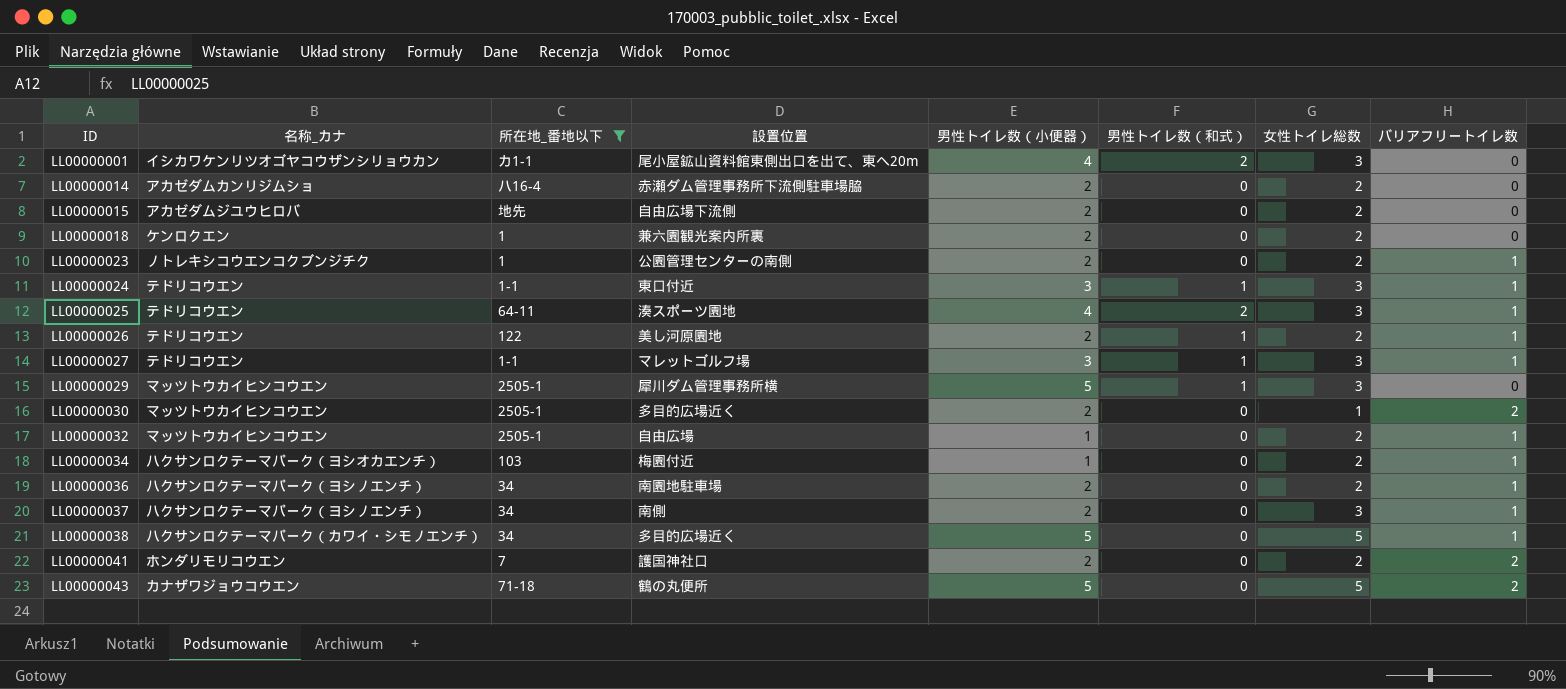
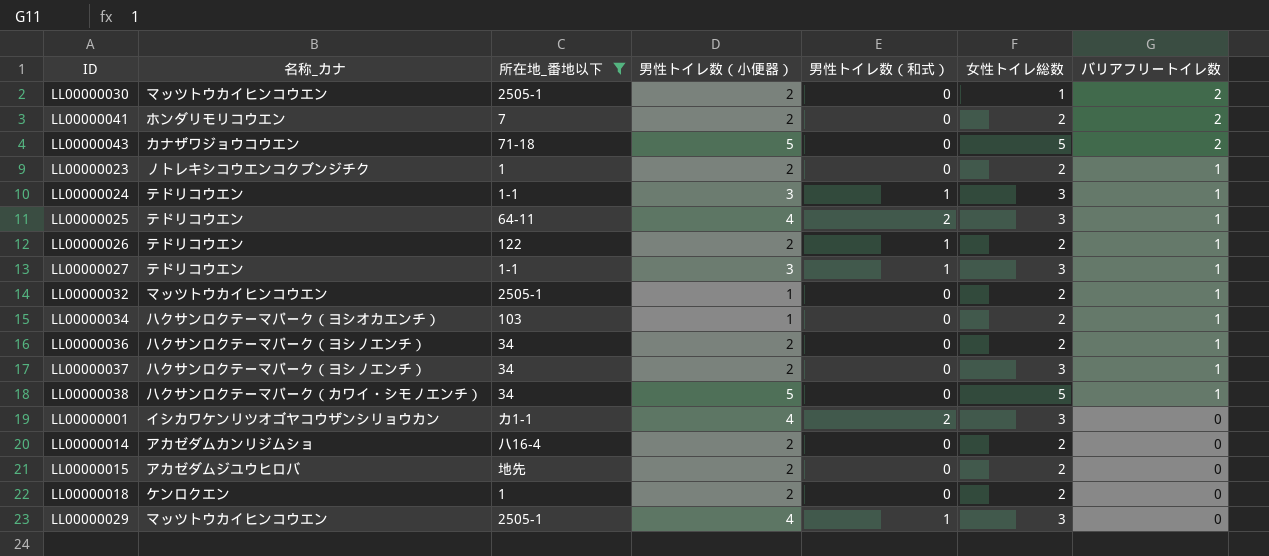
row order: ID ascending -> バリアフリートイレ数 descending
column 設置位置 | position: 4 -> none
LL00000029 | 男性トイレ数（小便器）: 5 -> 4

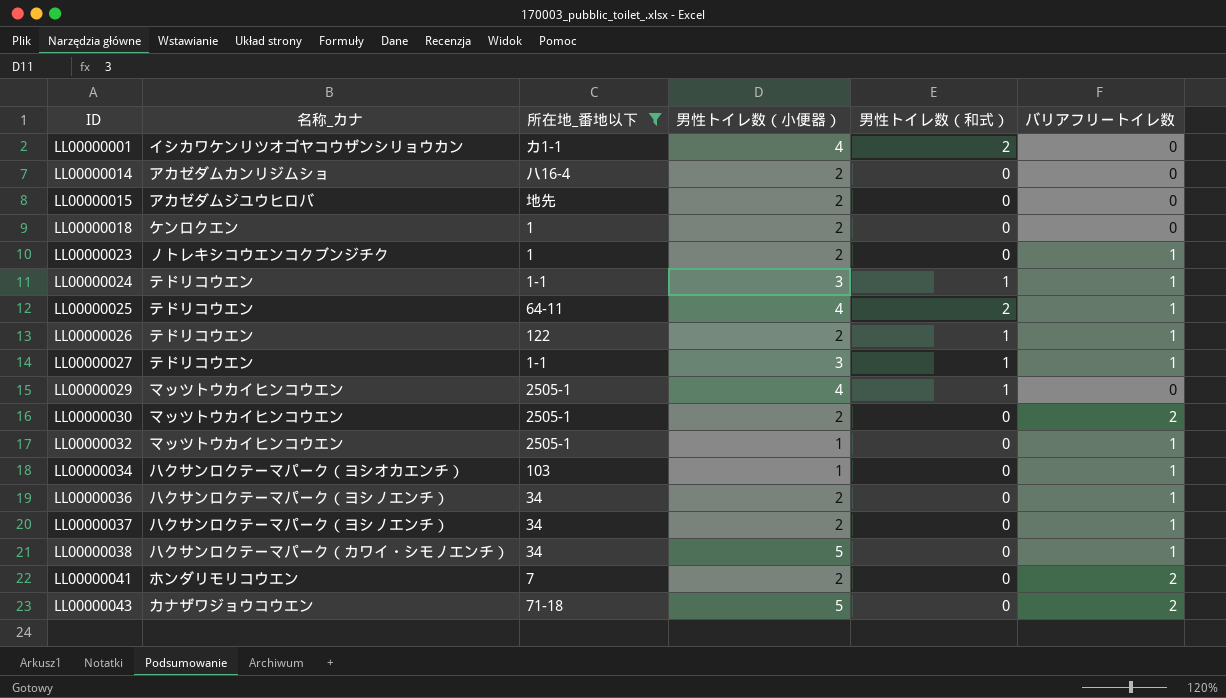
row order: バリアフリートイレ数 descending -> ID ascending
column 女性トイレ総数 | position: 6 -> none

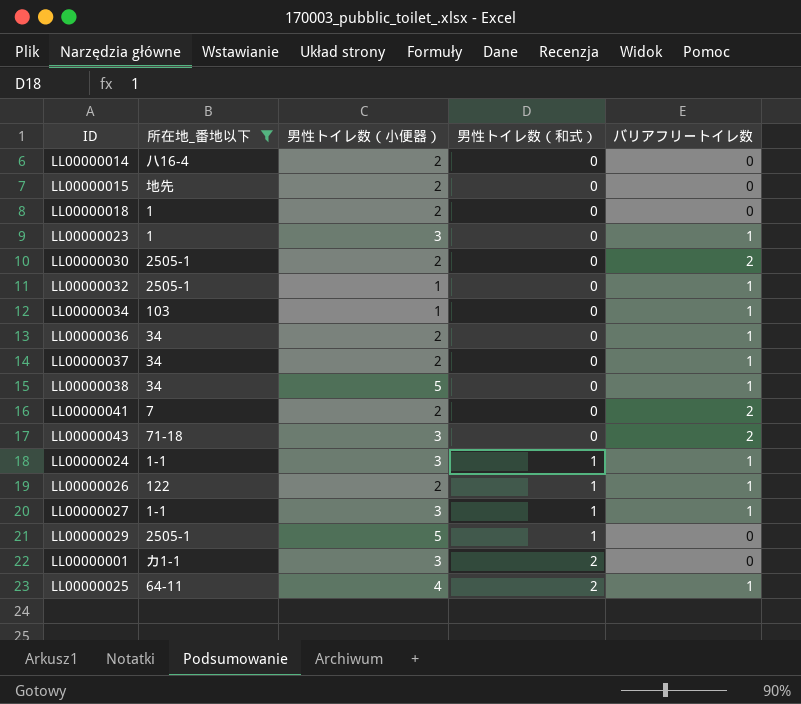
row order: ID ascending -> 男性トイレ数（和式） ascending
column 名称_カナ | position: 2 -> none
LL00000023 | 男性トイレ数（小便器）: 2 -> 3
LL00000043 | 男性トイレ数（小便器）: 5 -> 3
LL00000029 | 男性トイレ数（小便器）: 4 -> 5
LL00000001 | 男性トイレ数（小便器）: 4 -> 3

